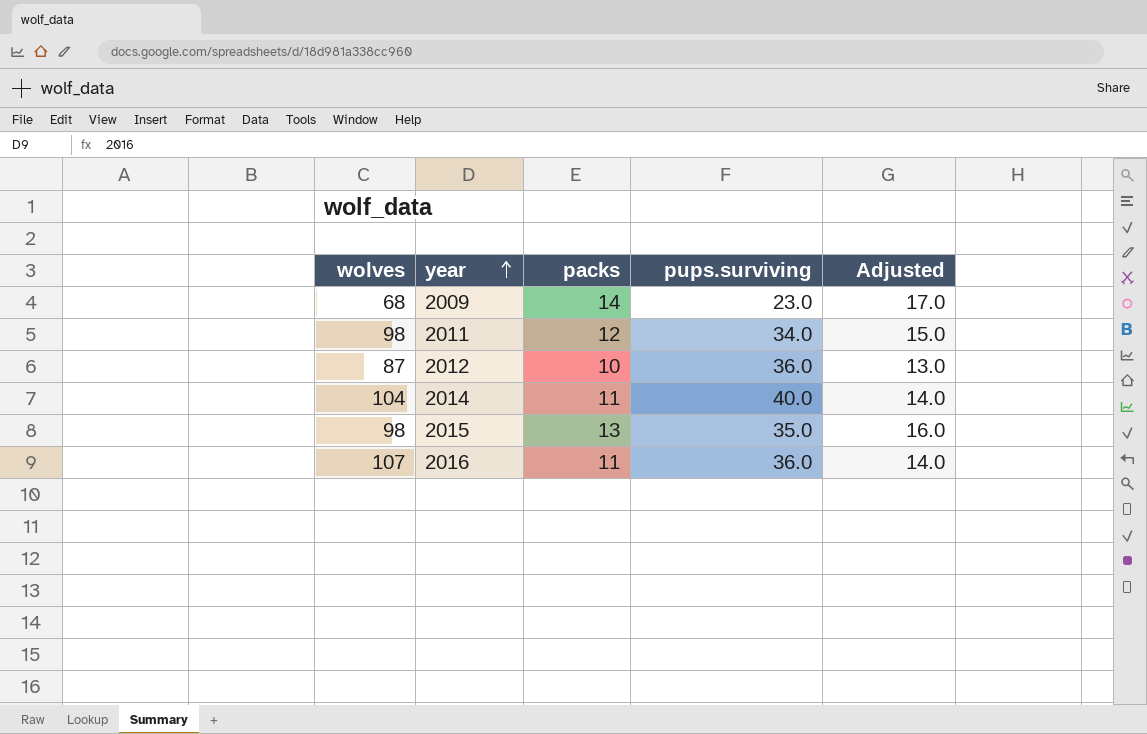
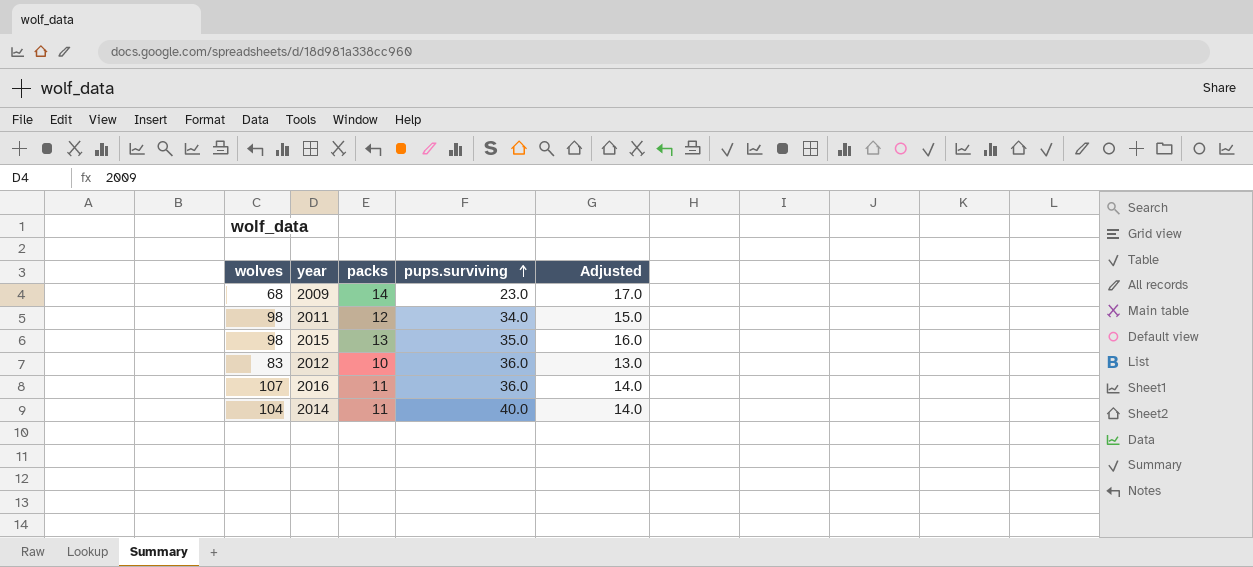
row order: year ascending -> pups.surviving ascending
2012 | wolves: 87 -> 83

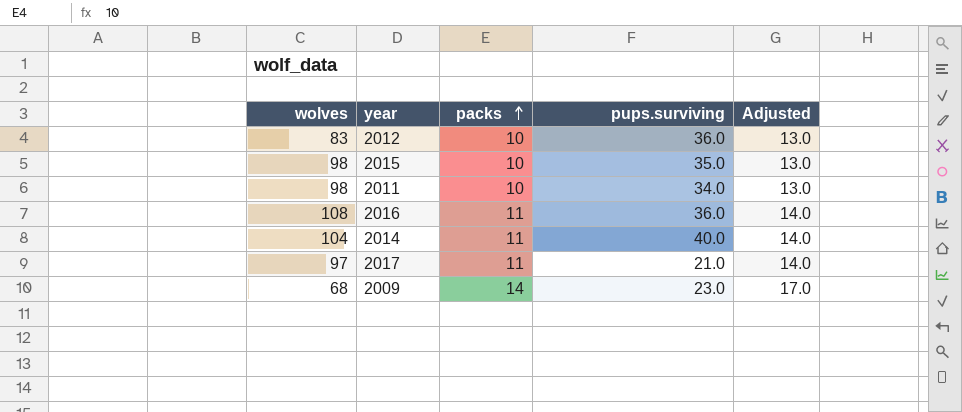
row order: pups.surviving ascending -> packs ascending
2015 | packs: 13 -> 10
2015 | Adjusted: 16.0 -> 13.0
2011 | packs: 12 -> 10
2011 | Adjusted: 15.0 -> 13.0
2016 | wolves: 107 -> 108
row 2017: none -> 97 | 11 | 21.0 | 14.0

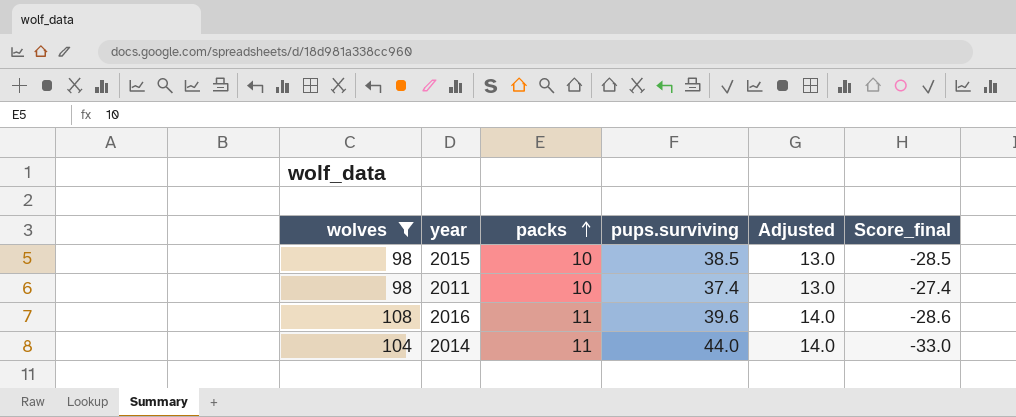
filter: none -> wolves >= 98
column Score_final | formula: none -> [packs] - [pups.surviving]
2015 | pups.surviving: 35.0 -> 38.5
2011 | pups.surviving: 34.0 -> 37.4
2016 | pups.surviving: 36.0 -> 39.6
2014 | pups.surviving: 40.0 -> 44.0

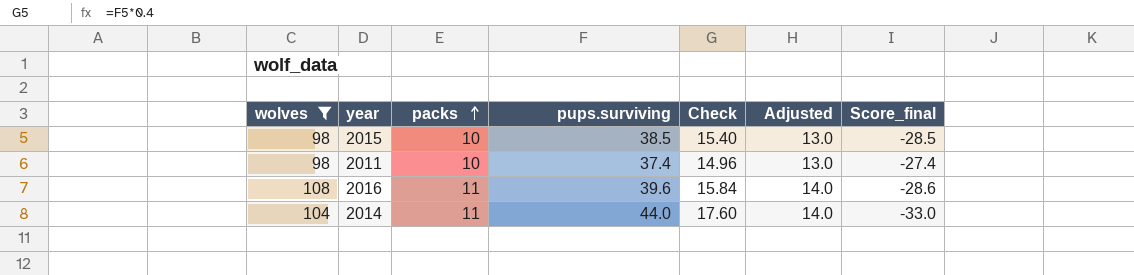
column Check | formula: none -> [pups.surviving] * 0.4

